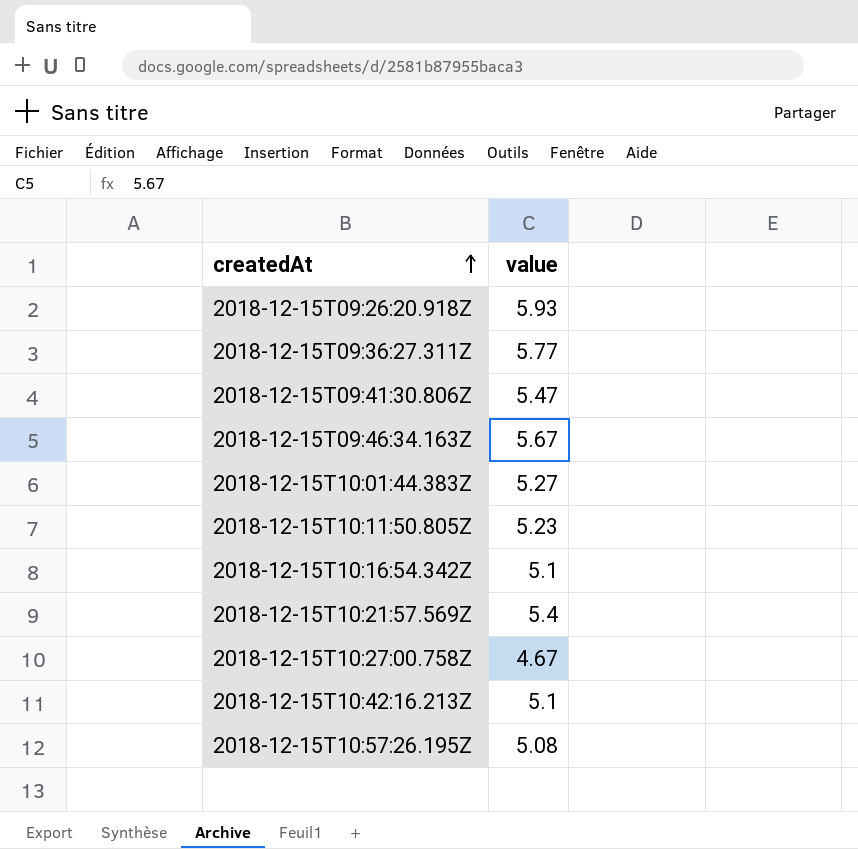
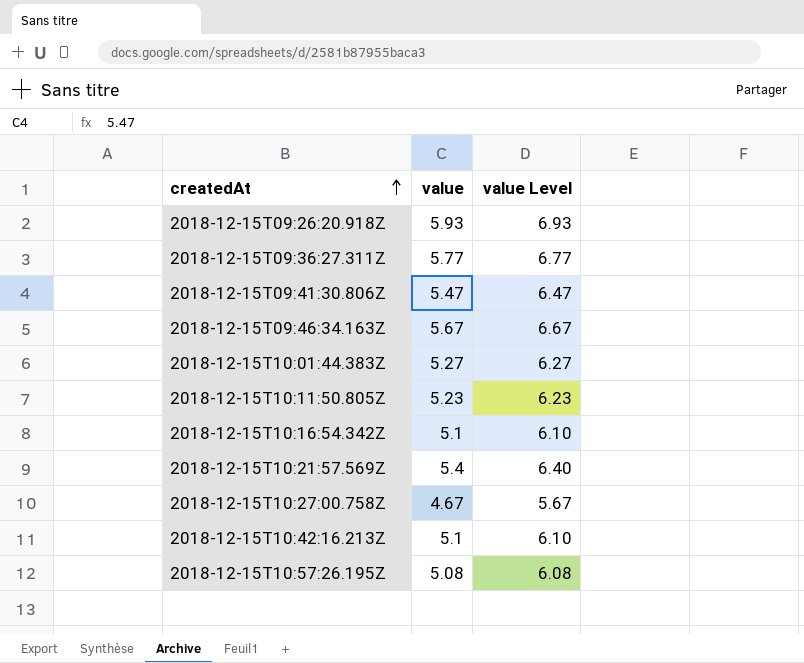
column value Level | formula: none -> [value] + 1

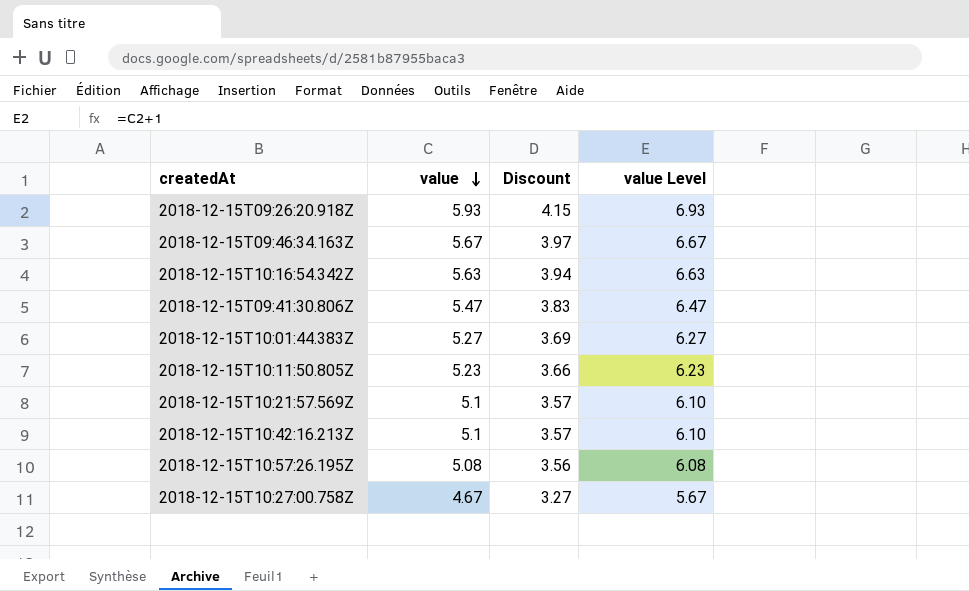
row order: createdAt ascending -> value descending
column Discount | formula: none -> [value] * 0.7
row 2018-12-15T09:36:27.311Z: 5.77 | 6.77 -> none
2018-12-15T10:16:54.342Z | value: 5.1 -> 5.63
2018-12-15T10:16:54.342Z | value Level: 6.10 -> 6.63
2018-12-15T10:21:57.569Z | value: 5.4 -> 5.1
2018-12-15T10:21:57.569Z | value Level: 6.40 -> 6.10

